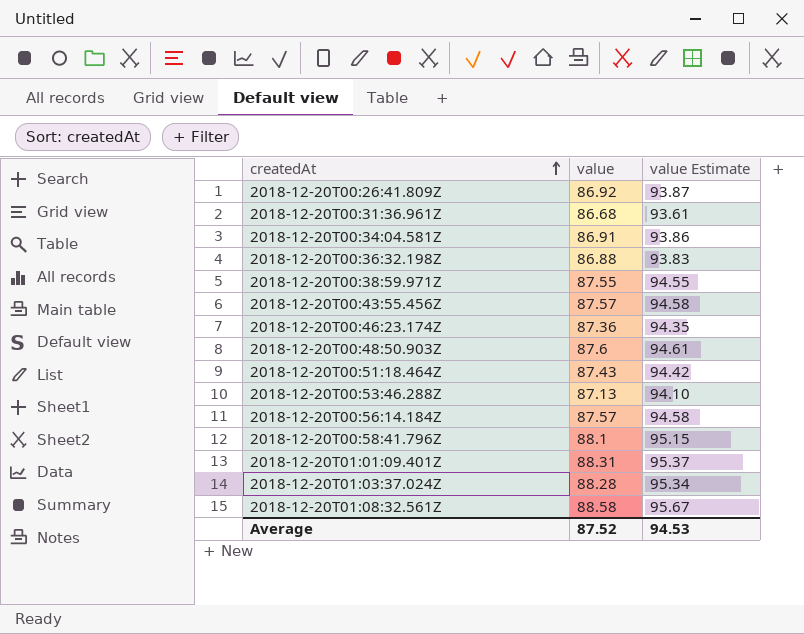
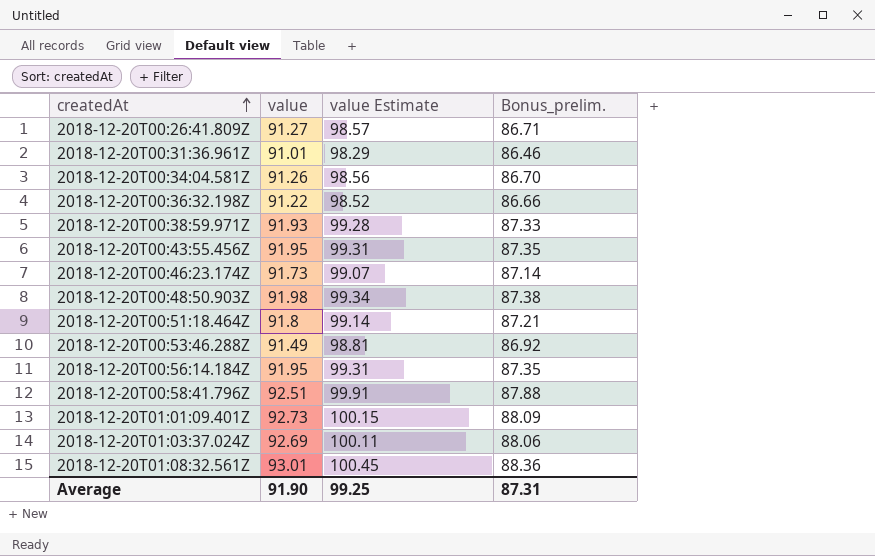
column Bonus_prelim. | formula: none -> [value] * 0.95
2018-12-20T00:26:41.809Z | value: 86.92 -> 91.27
2018-12-20T00:26:41.809Z | value Estimate: 93.87 -> 98.57
2018-12-20T00:31:36.961Z | value: 86.68 -> 91.01
2018-12-20T00:31:36.961Z | value Estimate: 93.61 -> 98.29
2018-12-20T00:34:04.581Z | value: 86.91 -> 91.26
2018-12-20T00:34:04.581Z | value Estimate: 93.86 -> 98.56
2018-12-20T00:36:32.198Z | value: 86.88 -> 91.22
2018-12-20T00:36:32.198Z | value Estimate: 93.83 -> 98.52
2018-12-20T00:38:59.971Z | value: 87.55 -> 91.93
2018-12-20T00:38:59.971Z | value Estimate: 94.55 -> 99.28
2018-12-20T00:43:55.456Z | value: 87.57 -> 91.95
2018-12-20T00:43:55.456Z | value Estimate: 94.58 -> 99.31
2018-12-20T00:46:23.174Z | value: 87.36 -> 91.73
2018-12-20T00:46:23.174Z | value Estimate: 94.35 -> 99.07
2018-12-20T00:48:50.903Z | value: 87.6 -> 91.98
2018-12-20T00:48:50.903Z | value Estimate: 94.61 -> 99.34
2018-12-20T00:51:18.464Z | value: 87.43 -> 91.8
2018-12-20T00:51:18.464Z | value Estimate: 94.42 -> 99.14
2018-12-20T00:53:46.288Z | value: 87.13 -> 91.49
2018-12-20T00:53:46.288Z | value Estimate: 94.10 -> 98.81
2018-12-20T00:56:14.184Z | value: 87.57 -> 91.95
2018-12-20T00:56:14.184Z | value Estimate: 94.58 -> 99.31
2018-12-20T00:58:41.796Z | value: 88.1 -> 92.51
2018-12-20T00:58:41.796Z | value Estimate: 95.15 -> 99.91
2018-12-20T01:01:09.401Z | value: 88.31 -> 92.73
2018-12-20T01:01:09.401Z | value Estimate: 95.37 -> 100.15
2018-12-20T01:03:37.024Z | value: 88.28 -> 92.69
2018-12-20T01:03:37.024Z | value Estimate: 95.34 -> 100.11
2018-12-20T01:08:32.561Z | value: 88.58 -> 93.01
2018-12-20T01:08:32.561Z | value Estimate: 95.67 -> 100.45
Average | value: 87.52 -> 91.90
Average | value Estimate: 94.53 -> 99.25

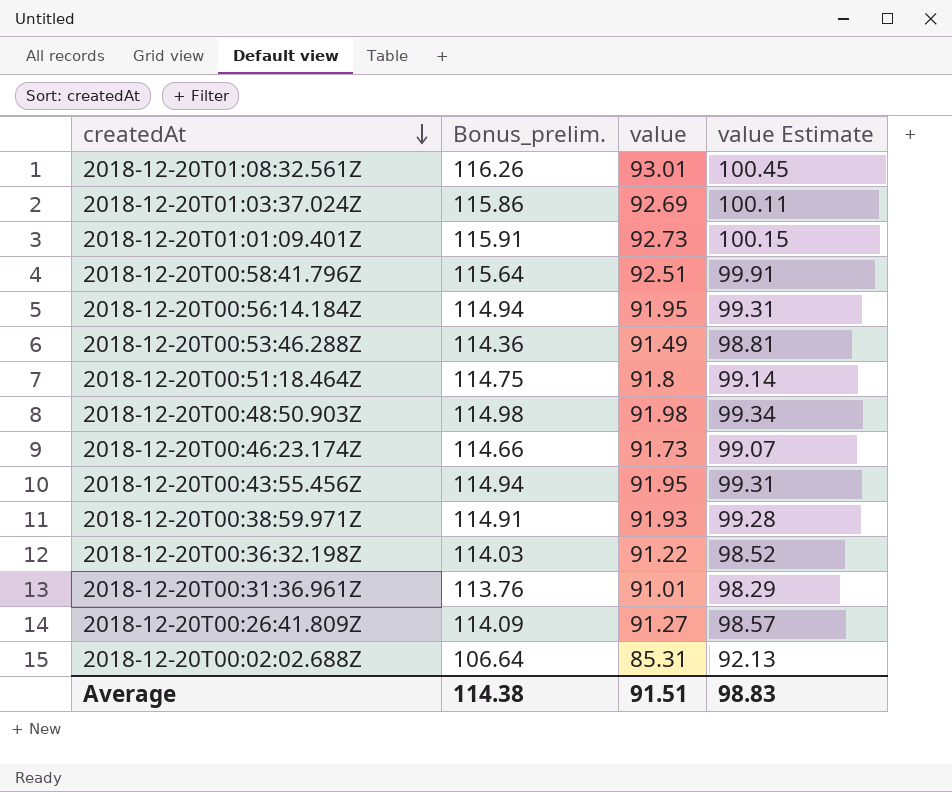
row order: createdAt ascending -> createdAt descending
column Bonus_prelim. | formula: [value] * 0.95 -> [value] * 1.25
column Bonus_prelim. | position: 4 -> 2
row 2018-12-20T00:34:04.581Z: 91.26 | 98.56 | 86.70 -> none
row 2018-12-20T00:02:02.688Z: none -> 106.64 | 85.31 | 92.13
Average | Bonus_prelim.: 87.31 -> 114.38
Average | value: 91.90 -> 91.51
Average | value Estimate: 99.25 -> 98.83

